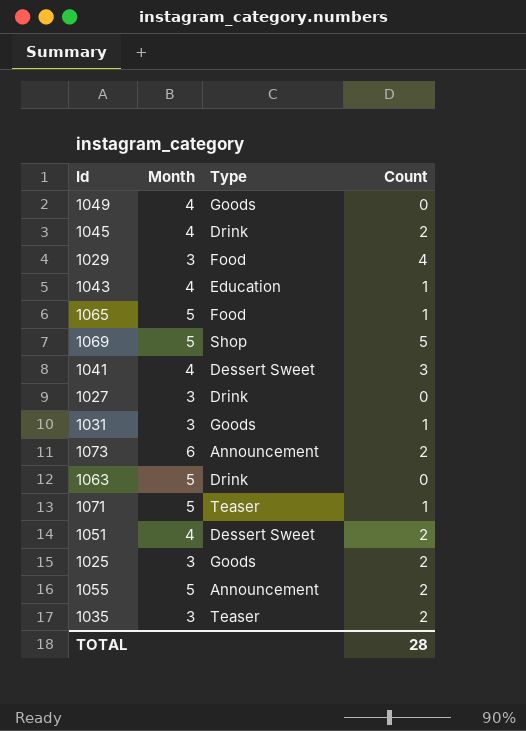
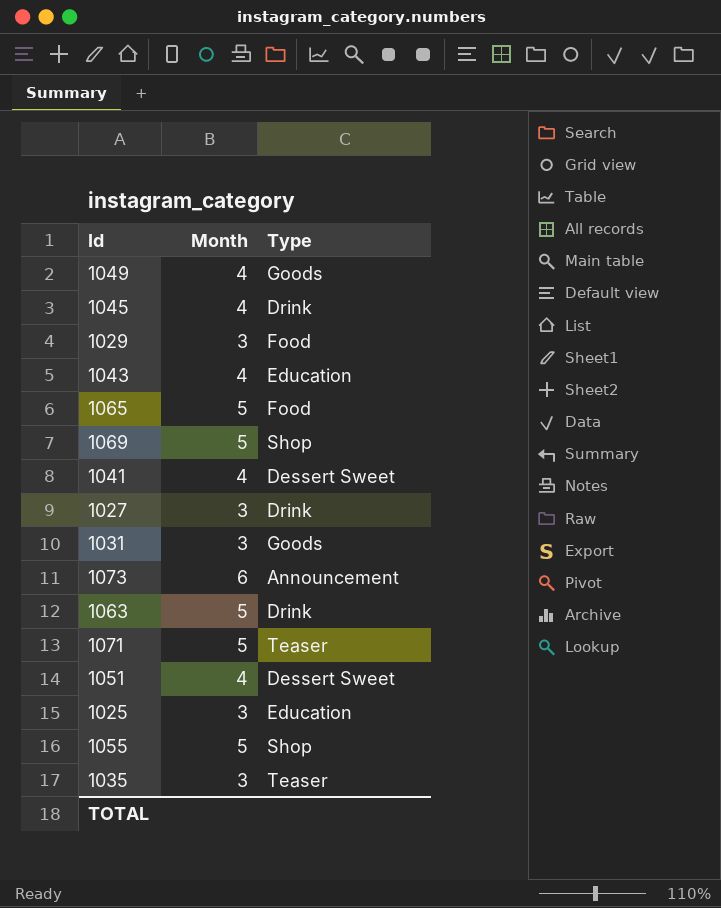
column Count | position: 4 -> none
1025 | Type: Goods -> Education
1055 | Type: Announcement -> Shop

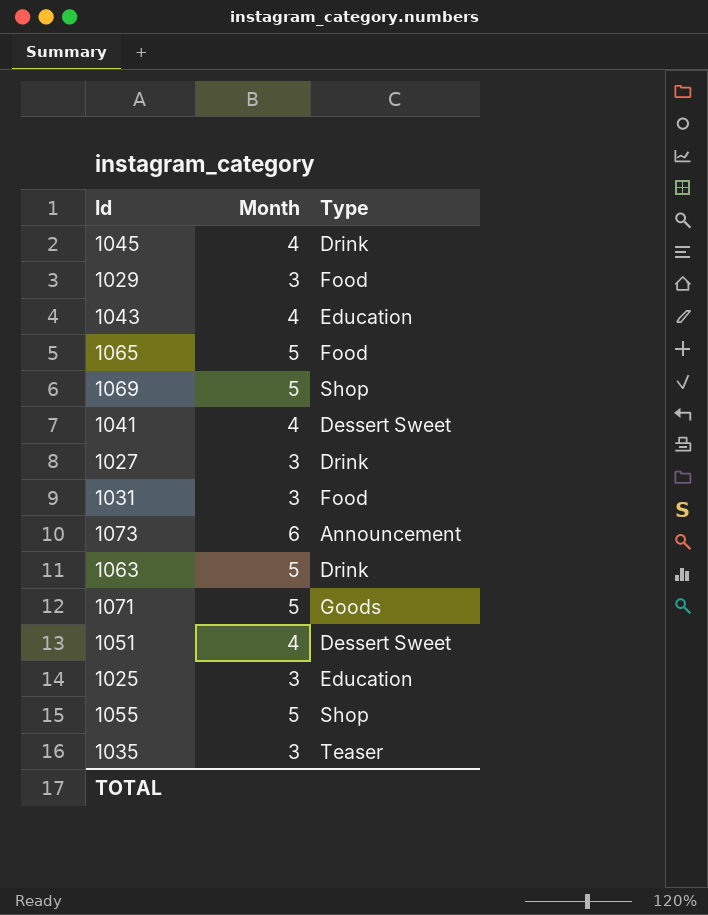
row 1049: 4 | Goods -> none
1031 | Type: Goods -> Food
1071 | Type: Teaser -> Goods

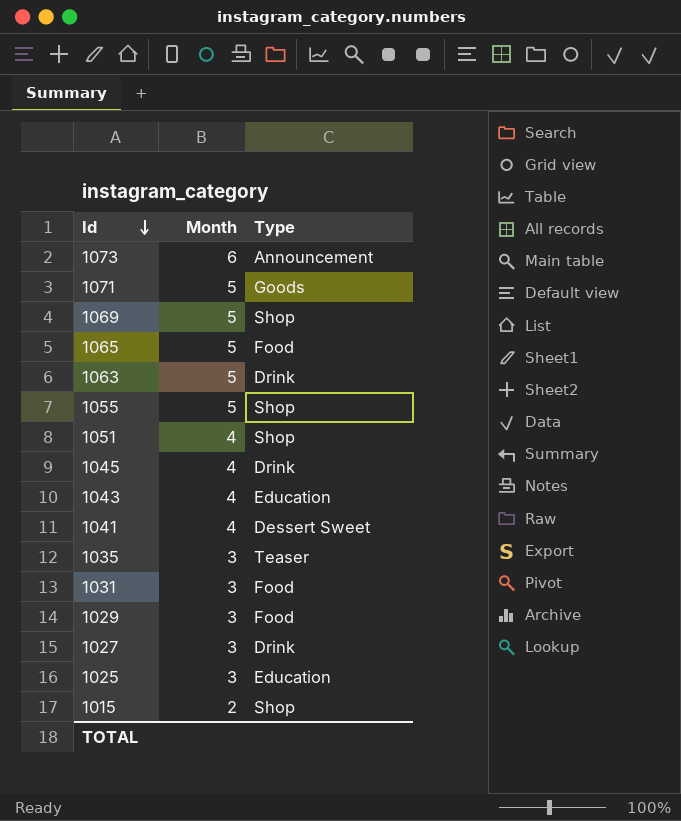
row order: none -> Id descending
1051 | Type: Dessert Sweet -> Shop
row 1015: none -> 2 | Shop

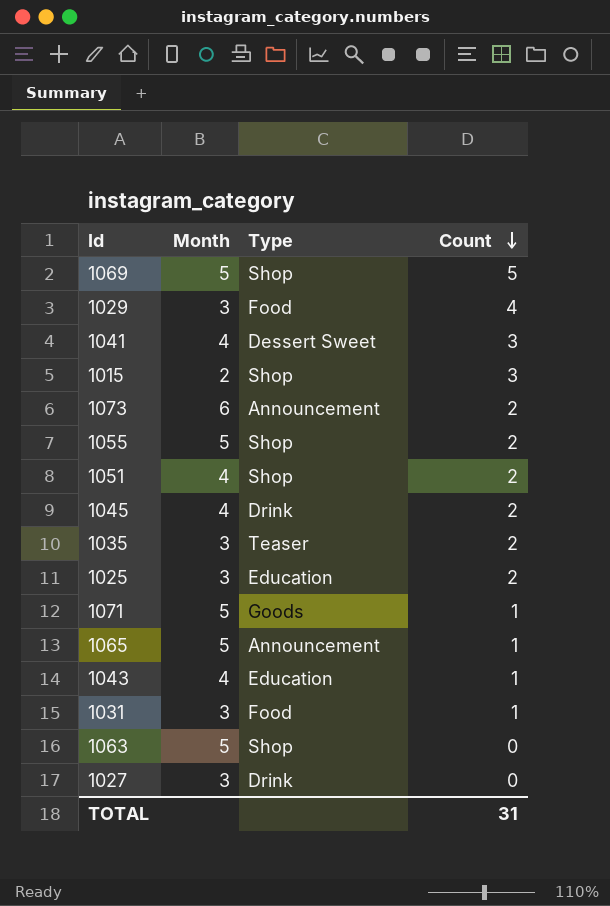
row order: Id descending -> Count descending
column Count | position: none -> 4
1065 | Type: Food -> Announcement
1063 | Type: Drink -> Shop

